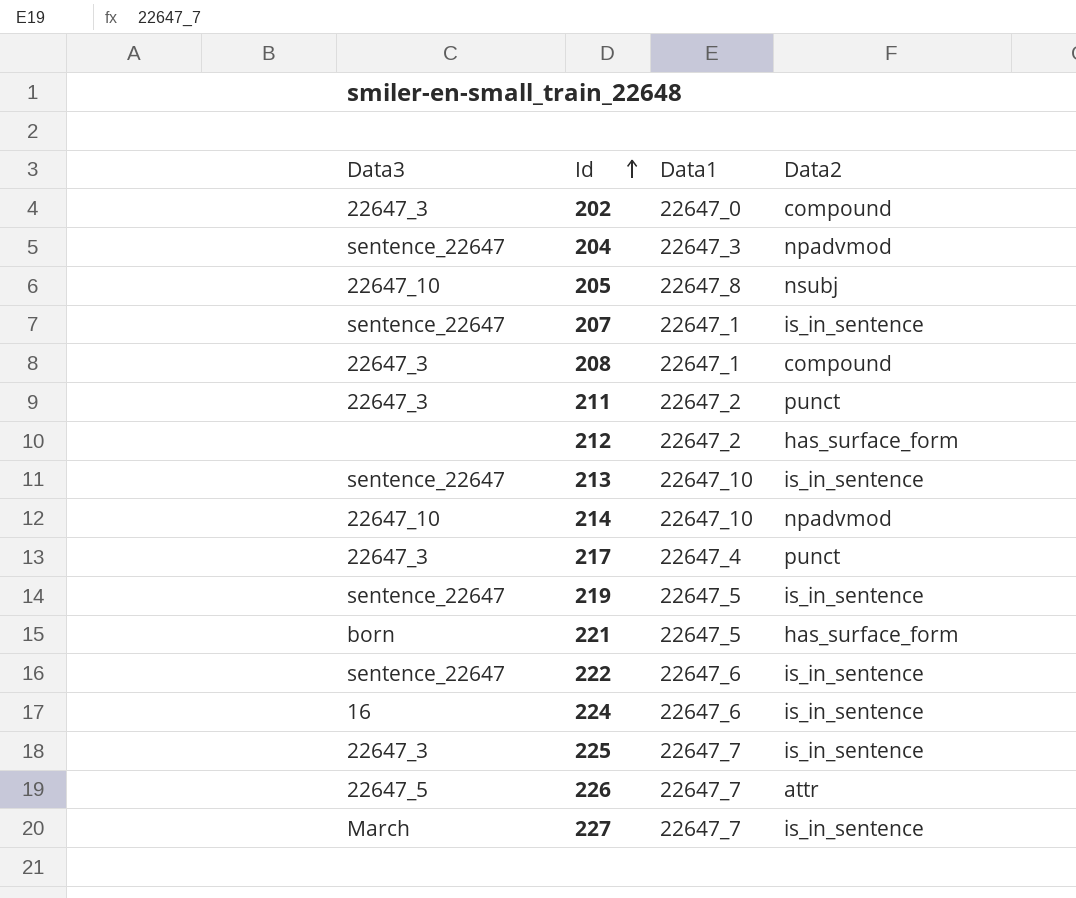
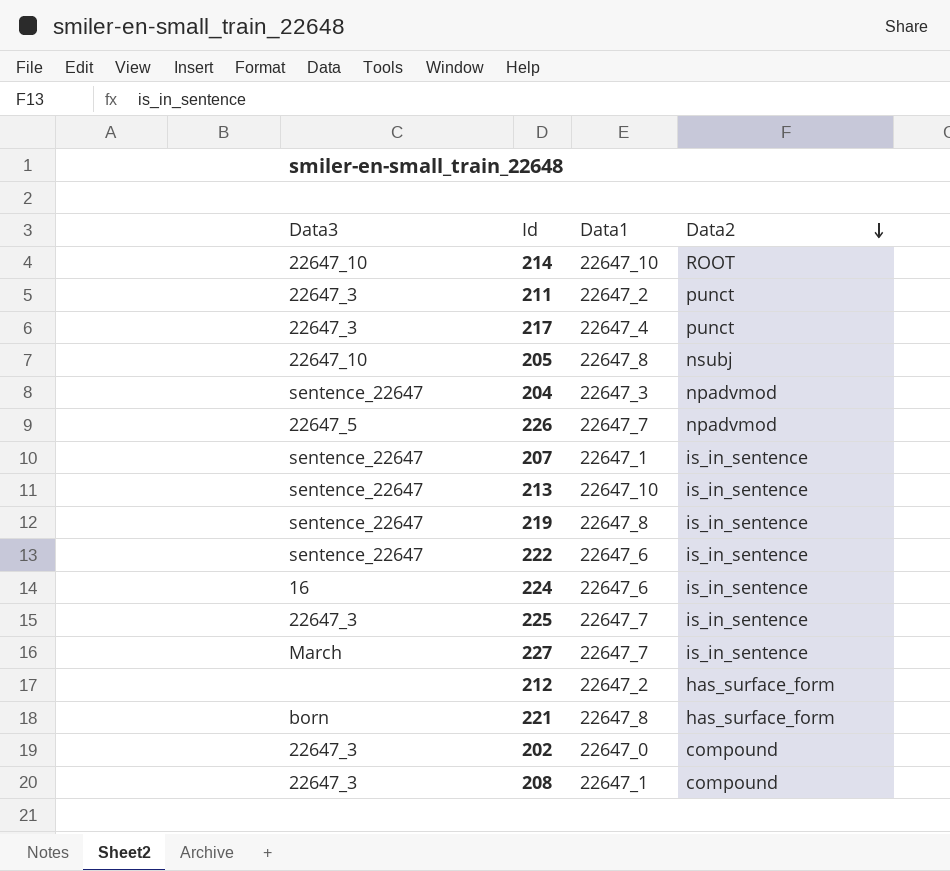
row order: Id ascending -> Data2 descending
214 | Data2: npadvmod -> ROOT
226 | Data2: attr -> npadvmod
219 | Data1: 22647_5 -> 22647_8
221 | Data1: 22647_5 -> 22647_8

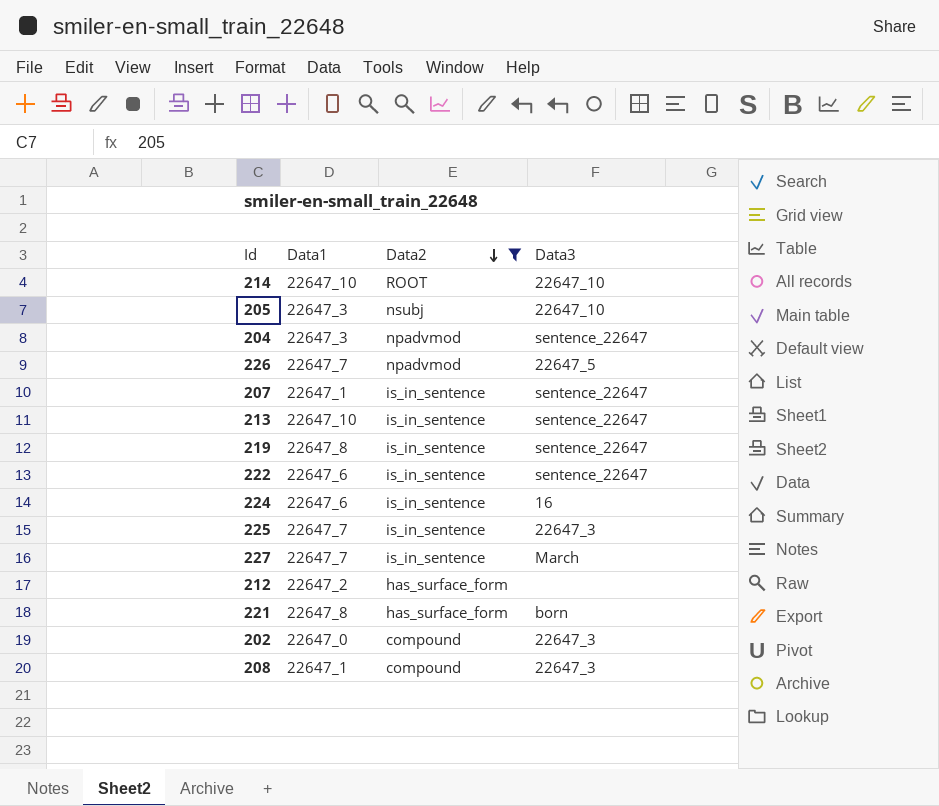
filter: none -> Data2 != punct
column Data3 | position: 1 -> 4
205 | Data1: 22647_8 -> 22647_3

